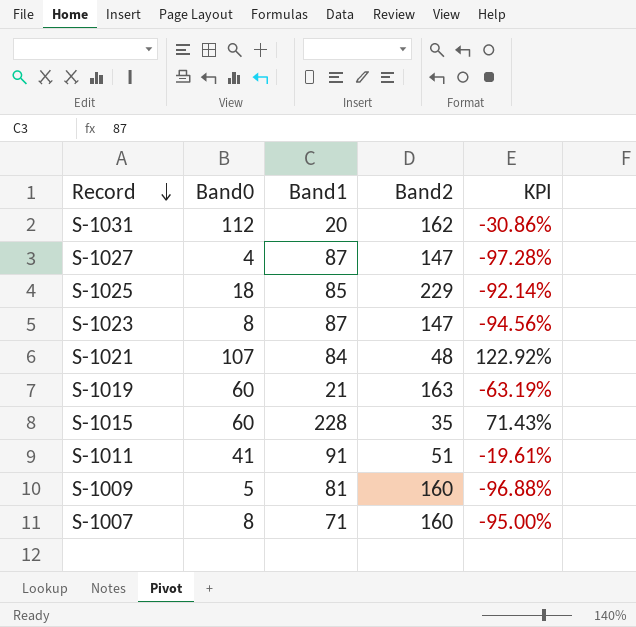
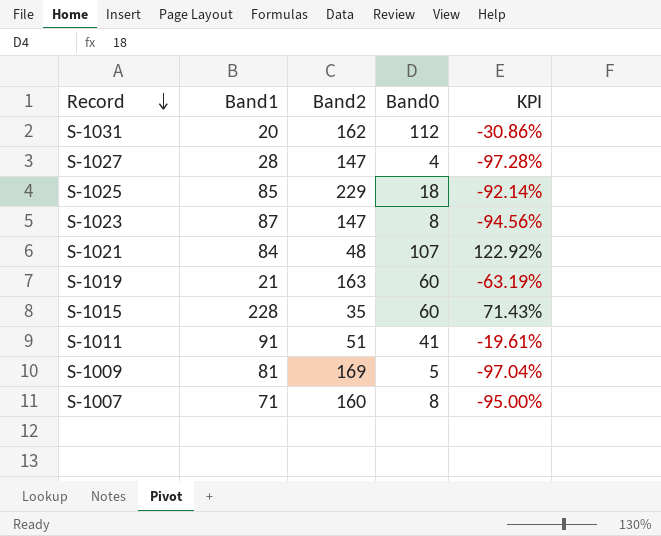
column Band0 | position: 2 -> 4
S-1027 | Band1: 87 -> 28
S-1009 | Band2: 160 -> 169
S-1009 | KPI: -96.88% -> -97.04%

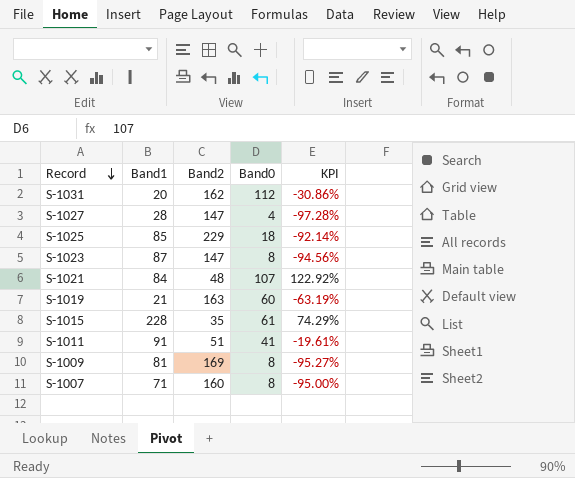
S-1015 | Band0: 60 -> 61
S-1015 | KPI: 71.43% -> 74.29%
S-1009 | Band0: 5 -> 8
S-1009 | KPI: -97.04% -> -95.27%

